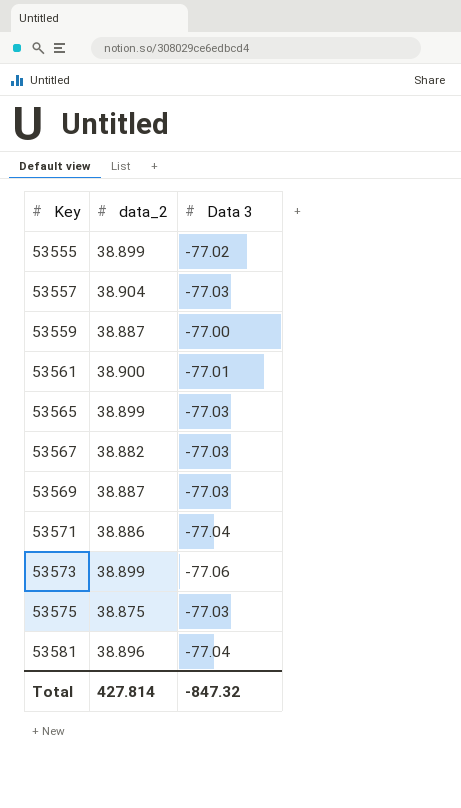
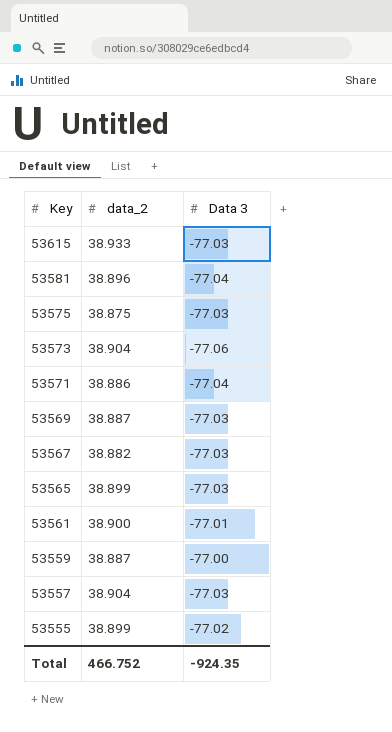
row order: Key ascending -> Key descending
row 53615: none -> 38.933 | -77.03
53573 | data_2: 38.899 -> 38.904
Total | data_2: 427.814 -> 466.752
Total | Data 3: -847.32 -> -924.35

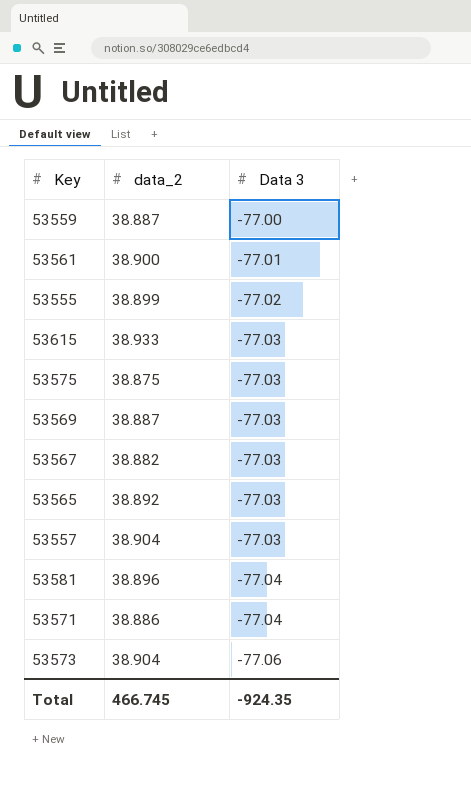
row order: Key descending -> Data 3 descending
53565 | data_2: 38.899 -> 38.892
Total | data_2: 466.752 -> 466.745

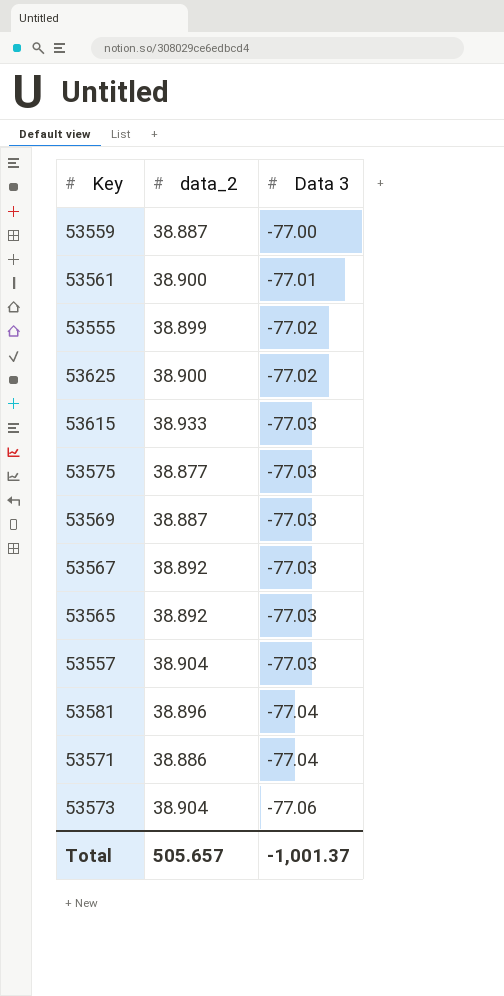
row 53625: none -> 38.900 | -77.02
53575 | data_2: 38.875 -> 38.877
53567 | data_2: 38.882 -> 38.892
Total | data_2: 466.745 -> 505.657
Total | Data 3: -924.35 -> -1,001.37

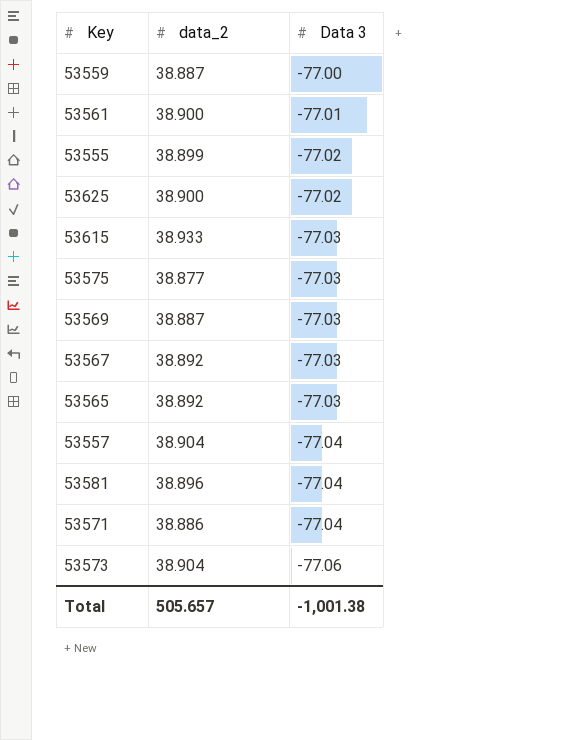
53557 | Data 3: -77.03 -> -77.04
Total | Data 3: -1,001.37 -> -1,001.38

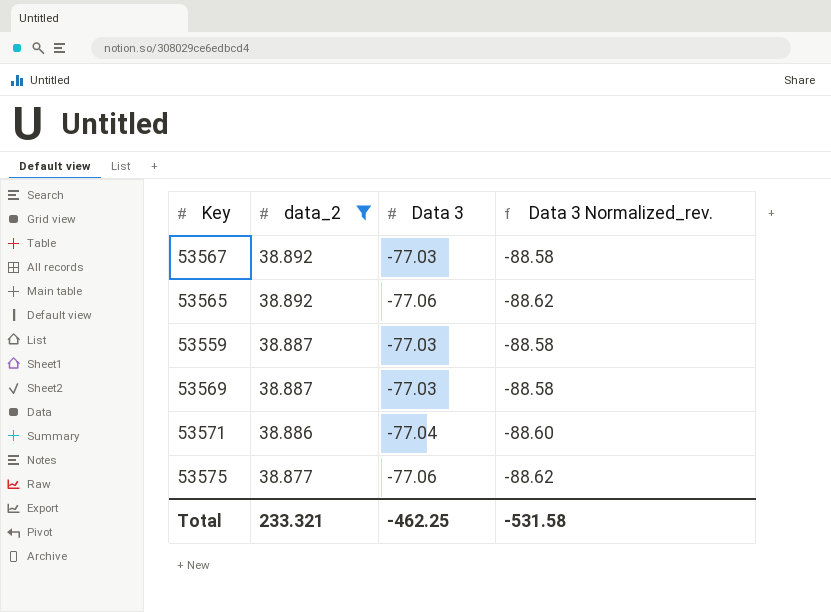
filter: none -> data_2 <= 38.892
row order: Data 3 descending -> data_2 descending
column Data 3 Normalized_rev. | formula: none -> [Data 3] * 1.15
53565 | Data 3: -77.03 -> -77.06
53559 | Data 3: -77.00 -> -77.03
53575 | Data 3: -77.03 -> -77.06
Total | data_2: 505.657 -> 233.321
Total | Data 3: -1,001.38 -> -462.25

